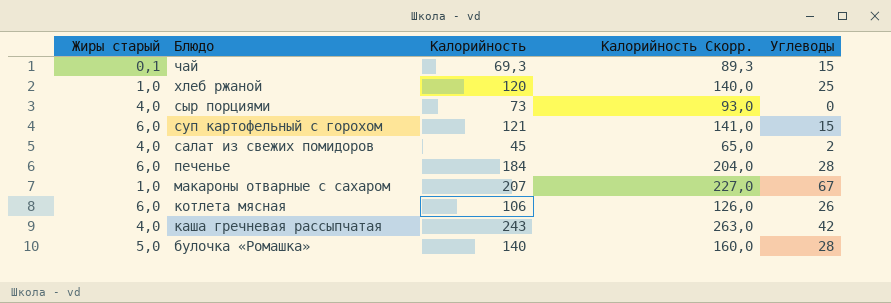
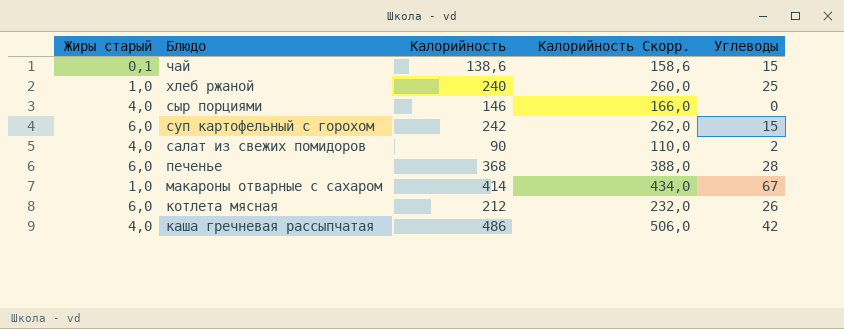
row булочка «Ромашка»: 5,0 | 140 | 160,0 | 28 -> none
чай | Калорийность: 69,3 -> 138,6
чай | Калорийность Скорр.: 89,3 -> 158,6
хлеб ржаной | Калорийность: 120 -> 240
хлеб ржаной | Калорийность Скорр.: 140,0 -> 260,0
сыр порциями | Калорийность: 73 -> 146
сыр порциями | Калорийность Скорр.: 93,0 -> 166,0
суп картофельный с горохом | Калорийность: 121 -> 242
суп картофельный с горохом | Калорийность Скорр.: 141,0 -> 262,0
салат из свежих помидоров | Калорийность: 45 -> 90
салат из свежих помидоров | Калорийность Скорр.: 65,0 -> 110,0
печенье | Калорийность: 184 -> 368
печенье | Калорийность Скорр.: 204,0 -> 388,0
макароны отварные с сахаром | Калорийность: 207 -> 414
макароны отварные с сахаром | Калорийность Скорр.: 227,0 -> 434,0
котлета мясная | Калорийность: 106 -> 212
котлета мясная | Калорийность Скорр.: 126,0 -> 232,0
каша гречневая рассыпчатая | Калорийность: 243 -> 486
каша гречневая рассыпчатая | Калорийность Скорр.: 263,0 -> 506,0

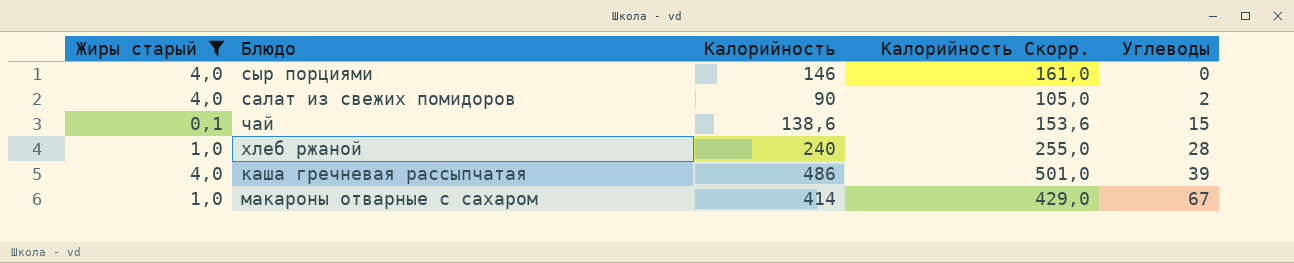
filter: none -> Жиры старый != 6,0
row order: Блюдо descending -> Углеводы ascending
column Калорийность Скорр. | formula: [Калорийность] + 20 -> [Калорийность] + 15
хлеб ржаной | Углеводы: 25 -> 28
каша гречневая рассыпчатая | Углеводы: 42 -> 39

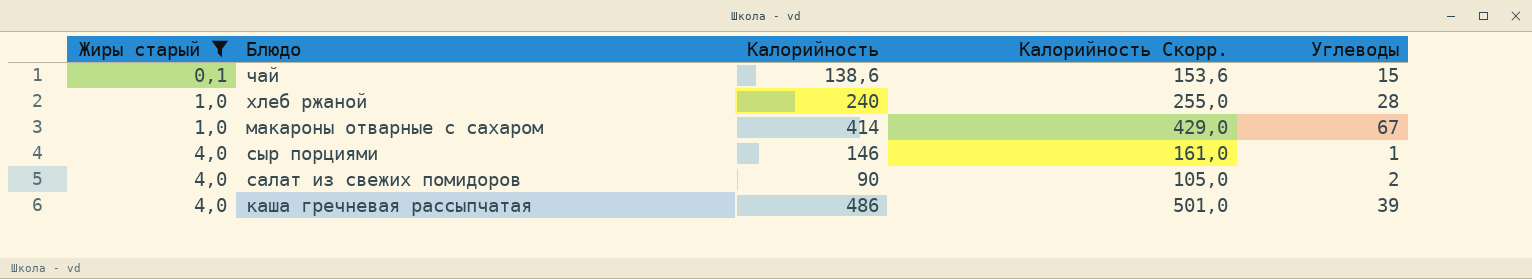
row order: Углеводы ascending -> Жиры старый ascending
сыр порциями | Углеводы: 0 -> 1

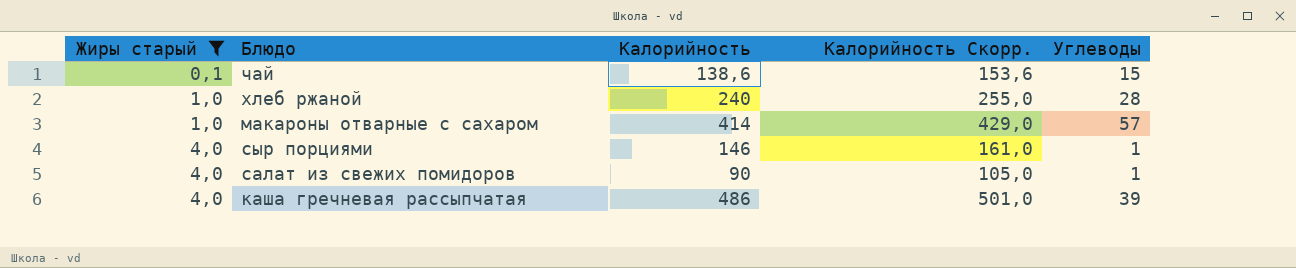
макароны отварные с сахаром | Углеводы: 67 -> 57
салат из свежих помидоров | Углеводы: 2 -> 1

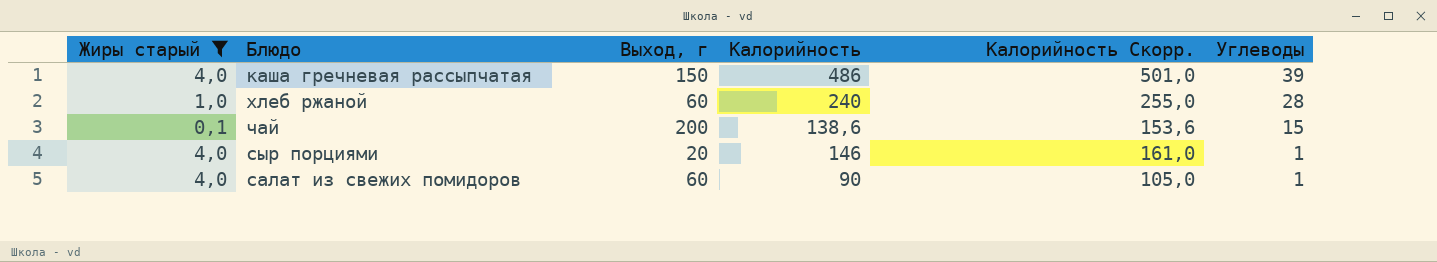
row order: Жиры старый ascending -> Углеводы descending
column Выход, г | position: none -> 3
row макароны отварные с сахаром: 1,0 | 414 | 429,0 | 57 -> none

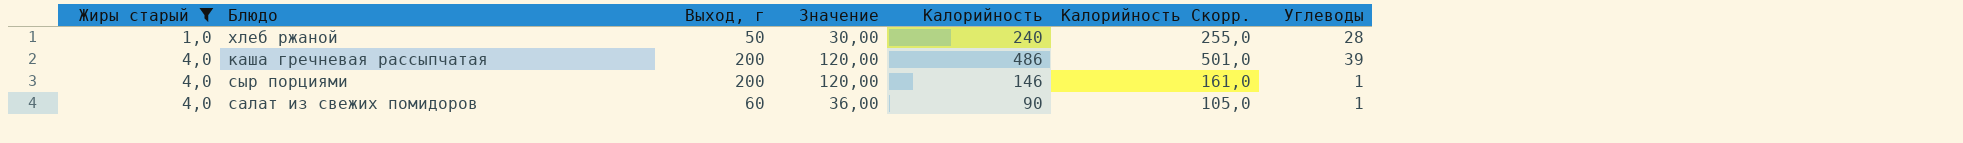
row order: Углеводы descending -> Жиры старый ascending
column Значение | formula: none -> [Выход, г] * 0,6
row чай: 0,1 | 200 | 138,6 | 153,6 | 15 -> none
хлеб ржаной | Выход, г: 60 -> 50
каша гречневая рассыпчатая | Выход, г: 150 -> 200
сыр порциями | Выход, г: 20 -> 200

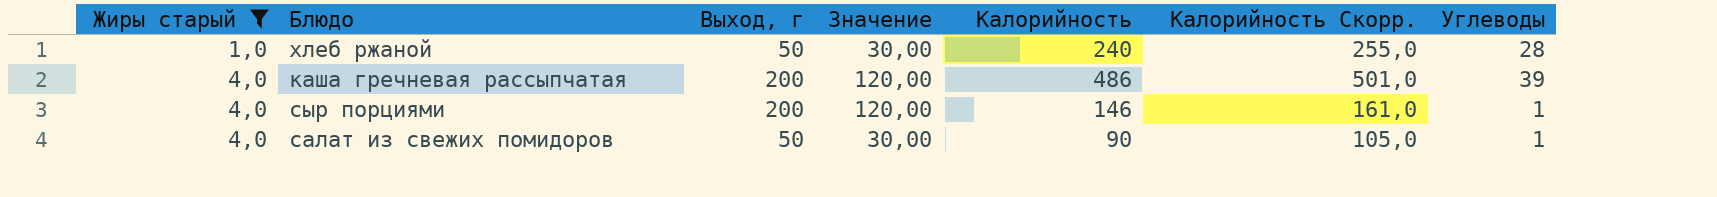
салат из свежих помидоров | Выход, г: 60 -> 50
салат из свежих помидоров | Значение: 36,00 -> 30,00

